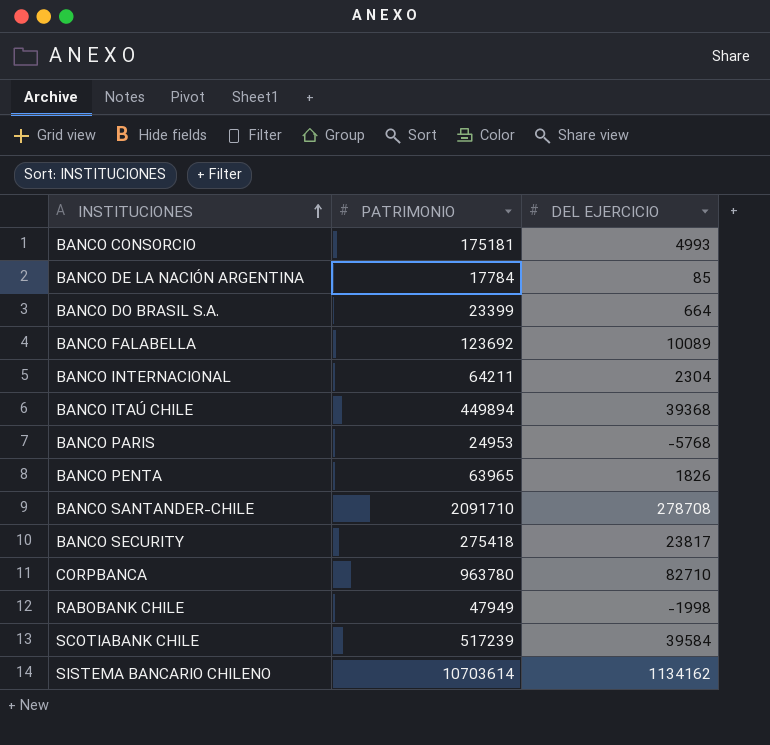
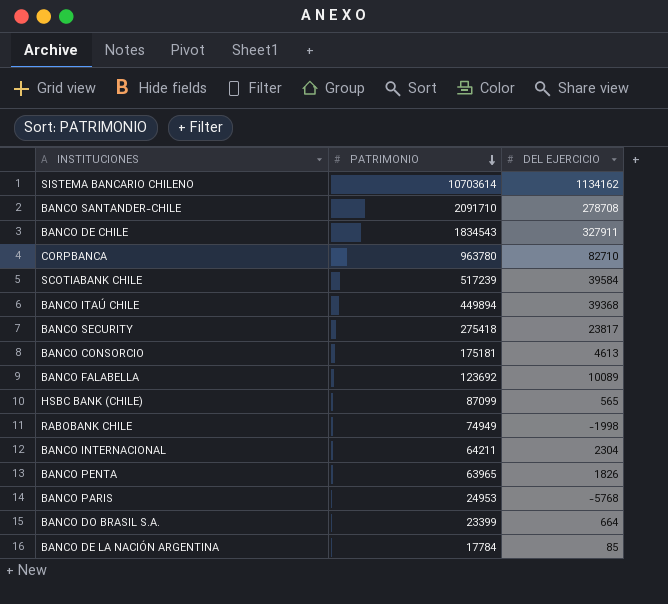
row order: INSTITUCIONES ascending -> PATRIMONIO descending
row BANCO DE CHILE: none -> 1834543 | 327911
BANCO CONSORCIO | DEL EJERCICIO: 4993 -> 4613
row HSBC BANK (CHILE): none -> 87099 | 565
RABOBANK CHILE | PATRIMONIO: 47949 -> 74949

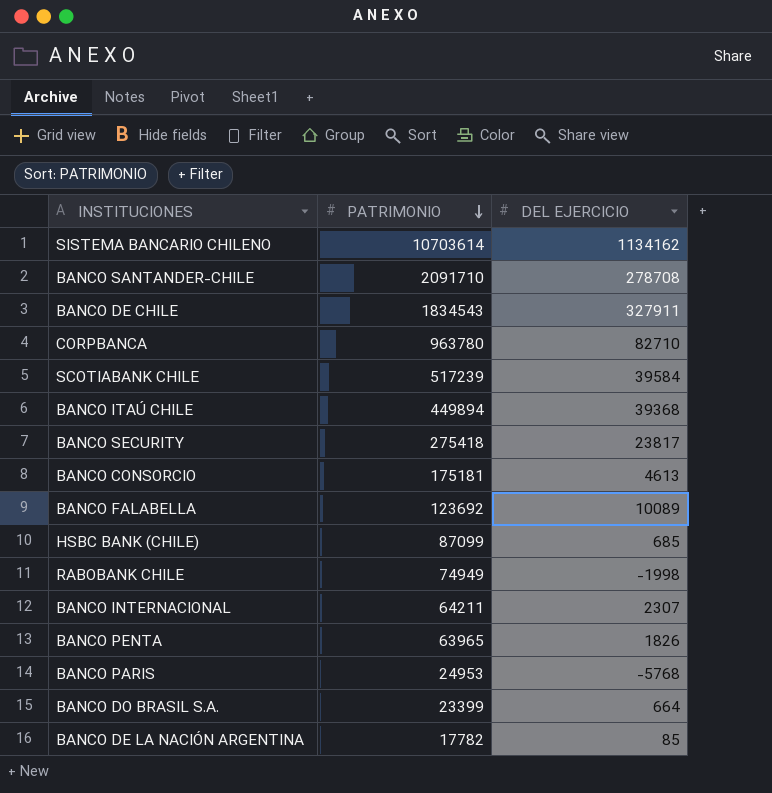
HSBC BANK (CHILE) | DEL EJERCICIO: 565 -> 685
BANCO INTERNACIONAL | DEL EJERCICIO: 2304 -> 2307
BANCO DE LA NACIÓN ARGENTINA | PATRIMONIO: 17784 -> 17782

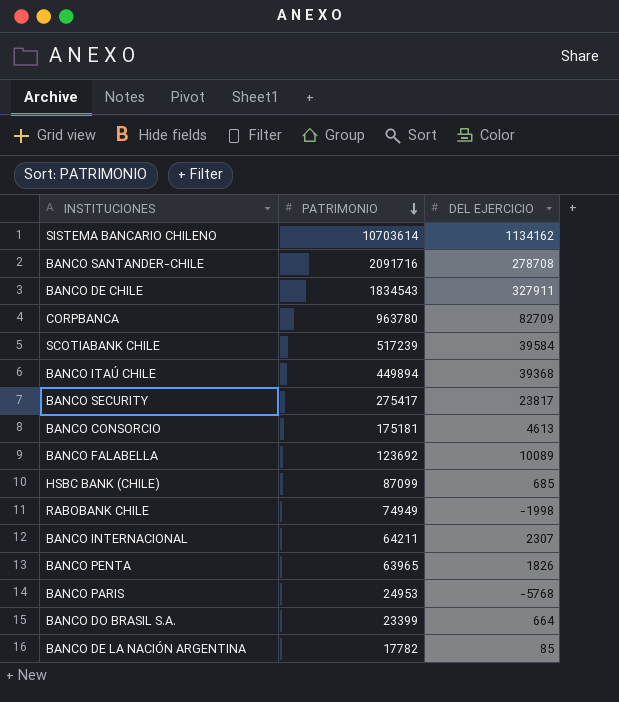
BANCO SANTANDER-CHILE | PATRIMONIO: 2091710 -> 2091716
CORPBANCA | DEL EJERCICIO: 82710 -> 82709
BANCO SECURITY | PATRIMONIO: 275418 -> 275417

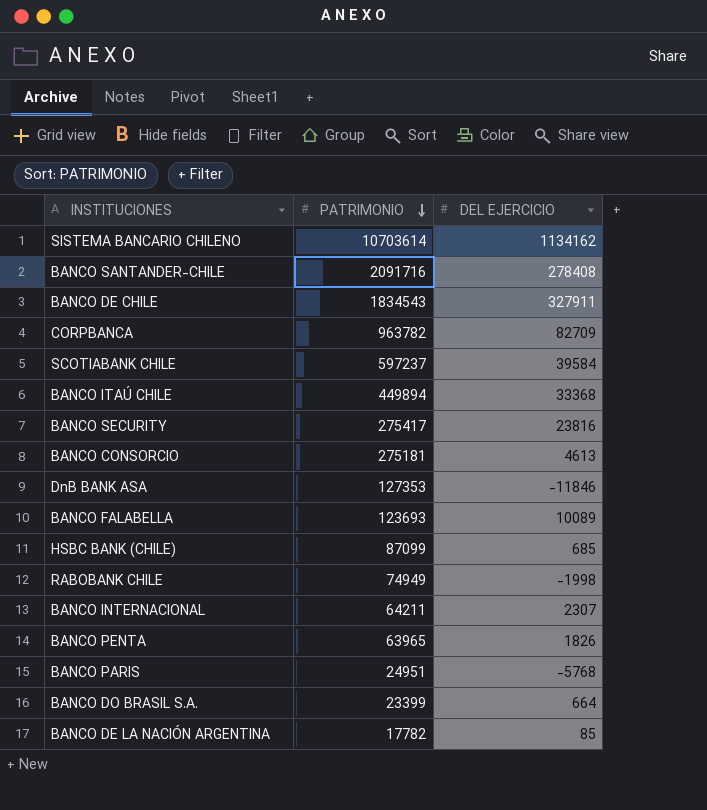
BANCO SANTANDER-CHILE | DEL EJERCICIO: 278708 -> 278408
CORPBANCA | PATRIMONIO: 963780 -> 963782
SCOTIABANK CHILE | PATRIMONIO: 517239 -> 597237
BANCO ITAÚ CHILE | DEL EJERCICIO: 39368 -> 33368
BANCO SECURITY | DEL EJERCICIO: 23817 -> 23816
BANCO CONSORCIO | PATRIMONIO: 175181 -> 275181
row DnB BANK ASA: none -> 127353 | -11846
BANCO FALABELLA | PATRIMONIO: 123692 -> 123693
BANCO PARIS | PATRIMONIO: 24953 -> 24951

